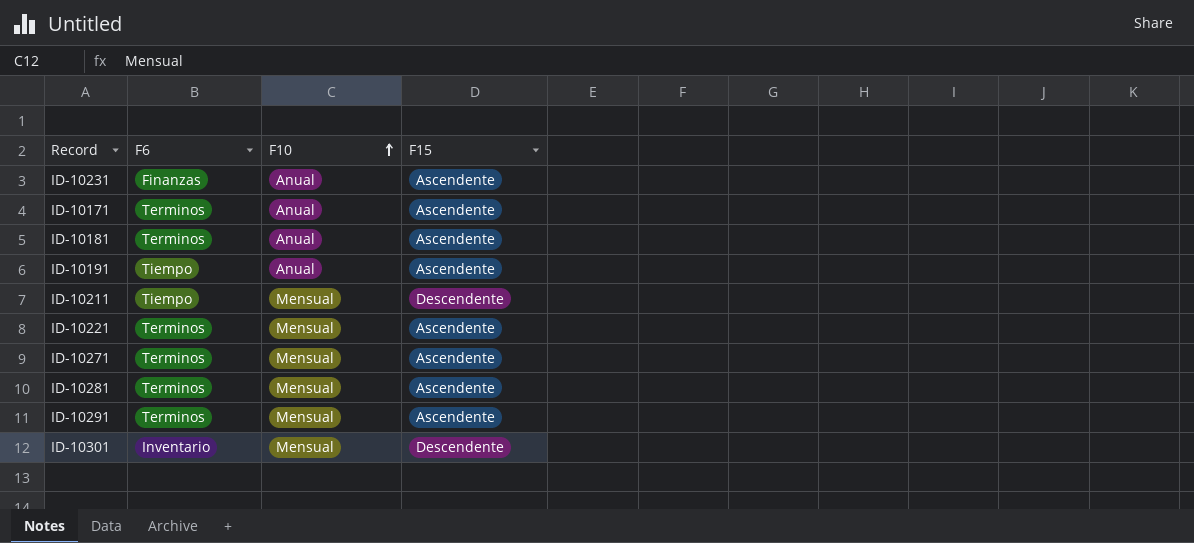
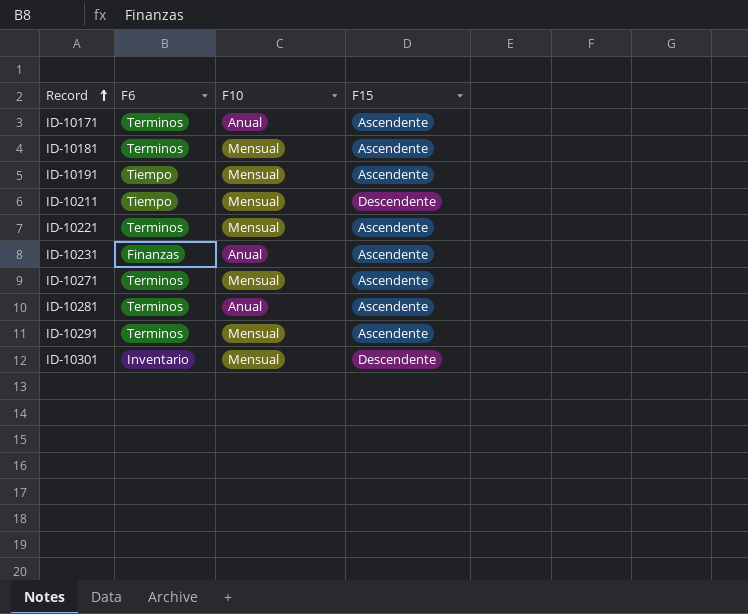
row order: F10 ascending -> Record ascending
ID-10181 | F10: Anual -> Mensual
ID-10191 | F10: Anual -> Mensual
ID-10281 | F10: Mensual -> Anual

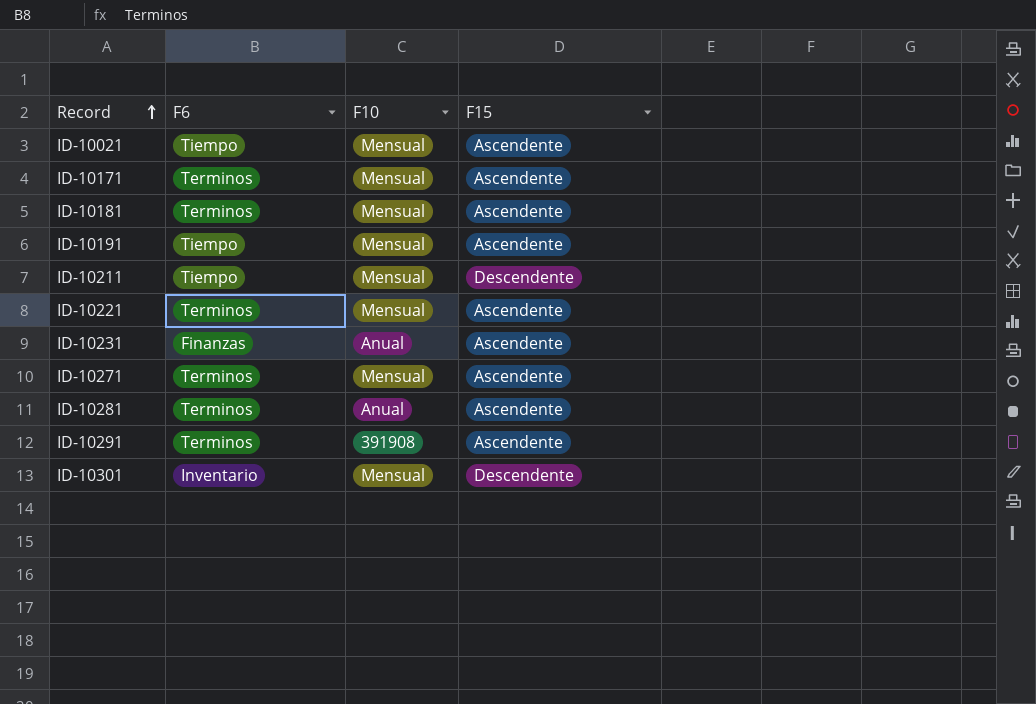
row ID-10021: none -> Tiempo | Mensual | Ascendente
ID-10171 | F10: Anual -> Mensual
ID-10291 | F10: Mensual -> 391908

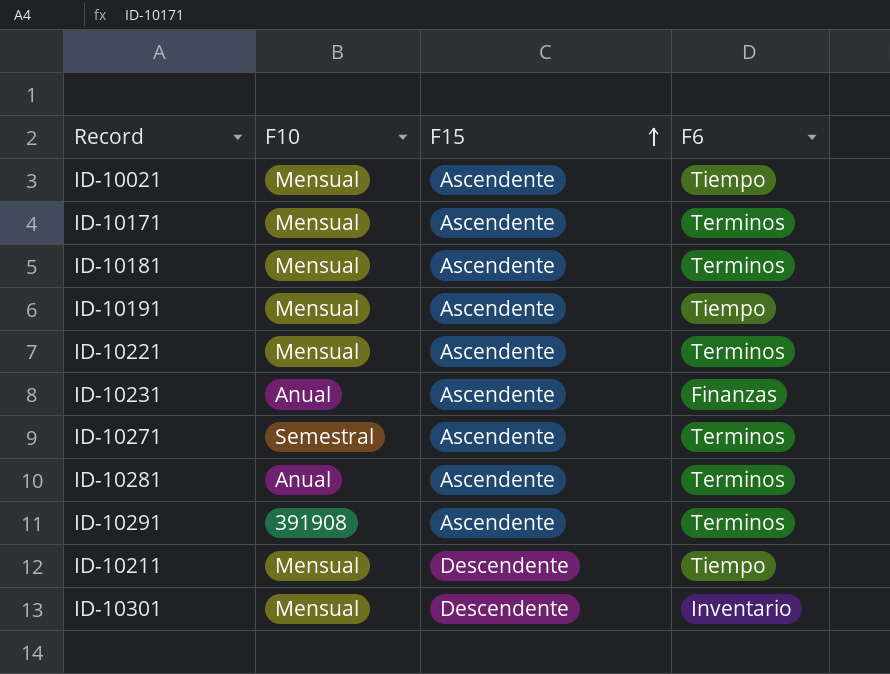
row order: Record ascending -> F15 ascending
column F6 | position: 2 -> 4
ID-10271 | F10: Mensual -> Semestral

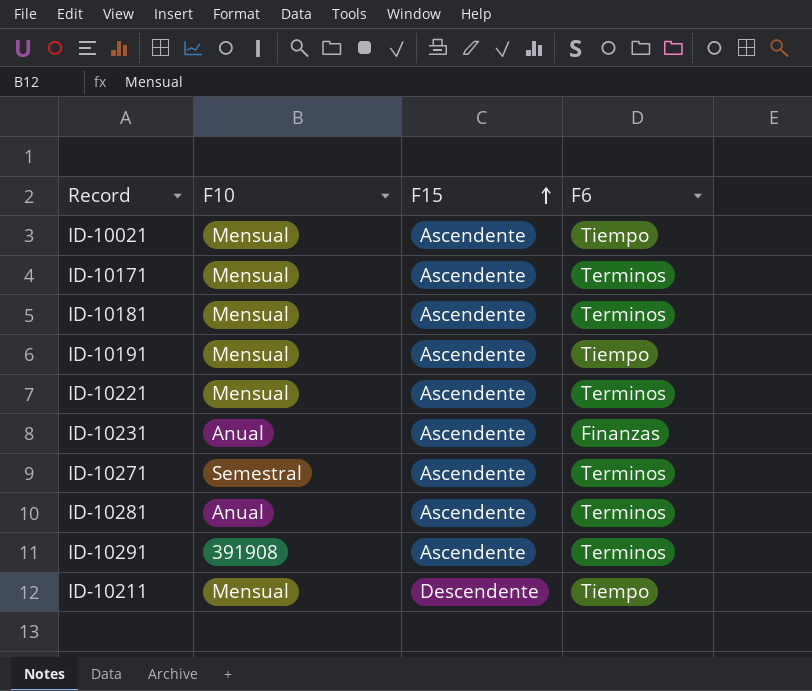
row ID-10301: Mensual | Descendente | Inventario -> none

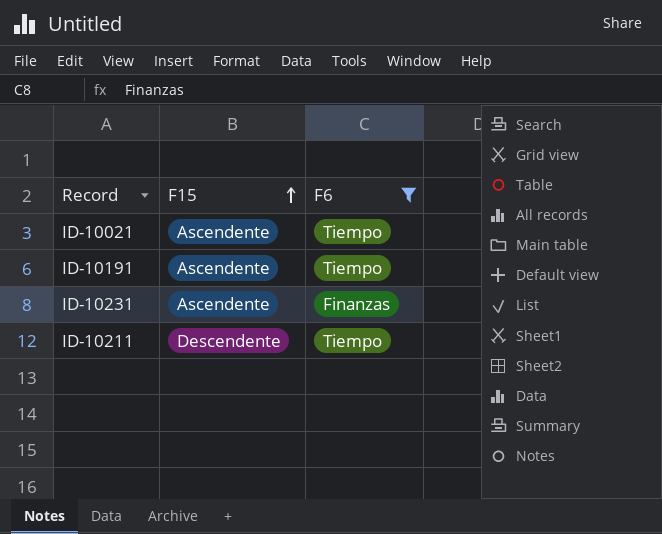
filter: none -> F6 != Terminos
column F10 | position: 2 -> none

